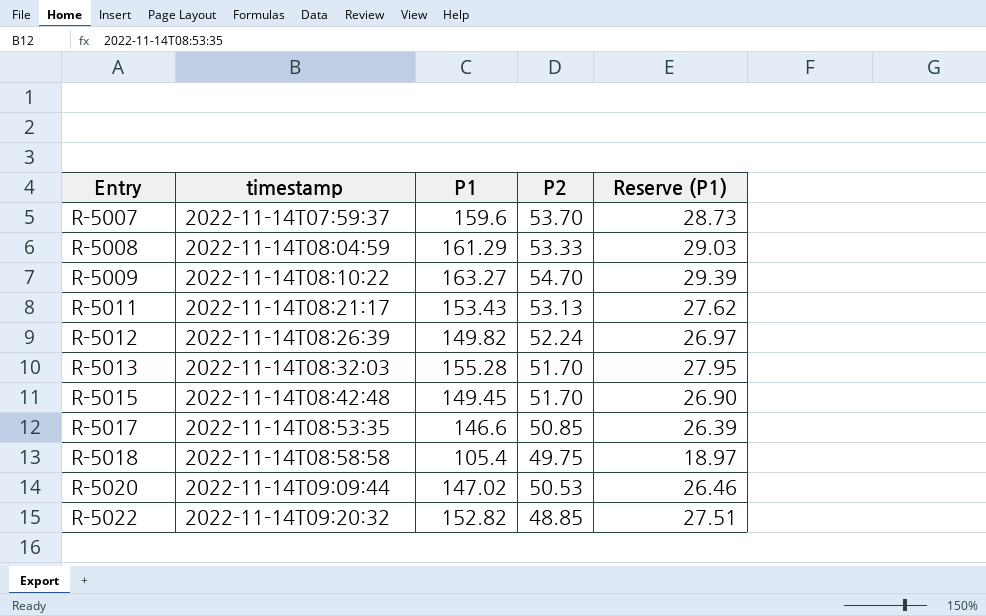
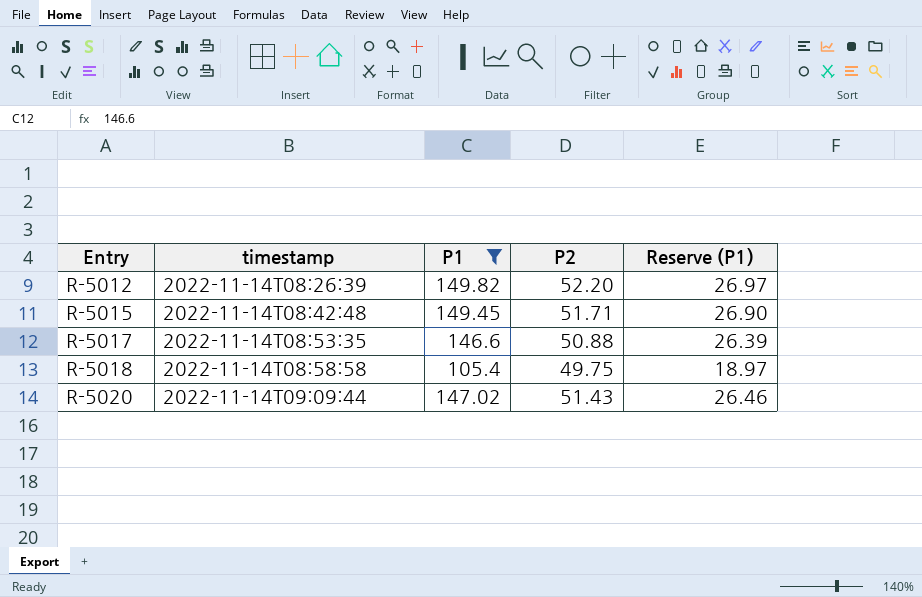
filter: none -> P1 <= 149.82
R-5012 | P2: 52.24 -> 52.20
R-5015 | P2: 51.70 -> 51.71
R-5017 | P2: 50.85 -> 50.88
R-5020 | P2: 50.53 -> 51.43

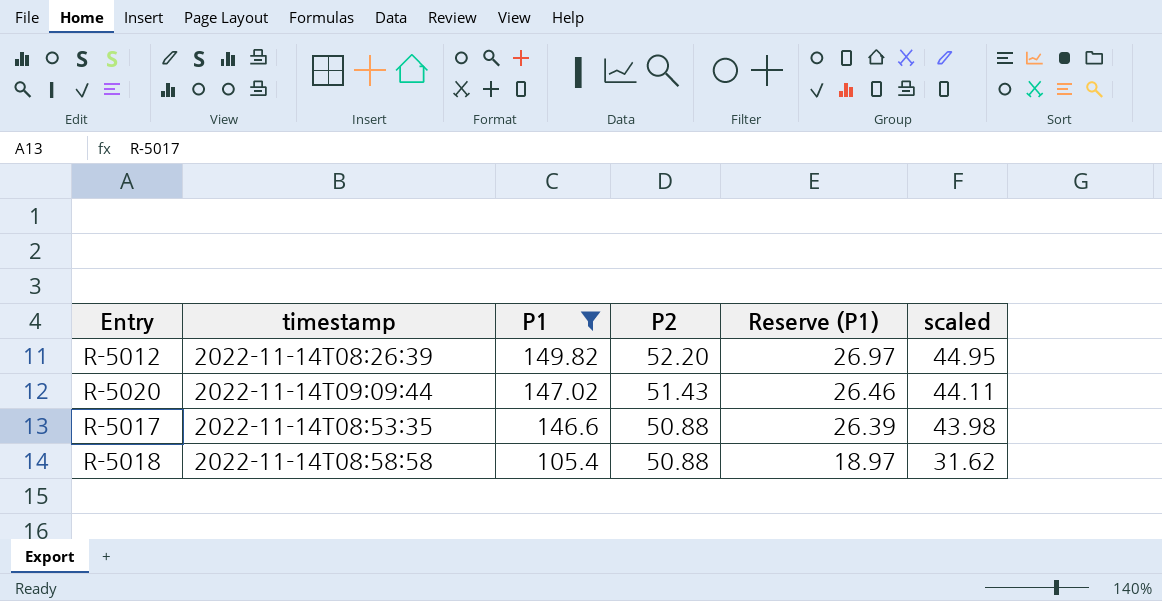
row order: Entry ascending -> P1 descending
column scaled | formula: none -> [P1] * 0.3
row R-5015: 2022-11-14T08:42:48 | 149.45 | 51.71 | 26.90 -> none
R-5018 | P2: 49.75 -> 50.88

